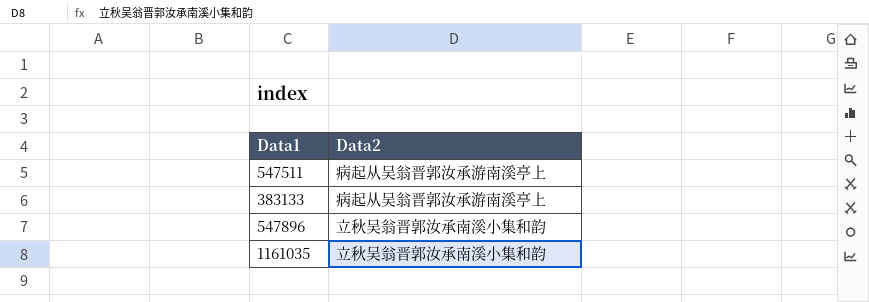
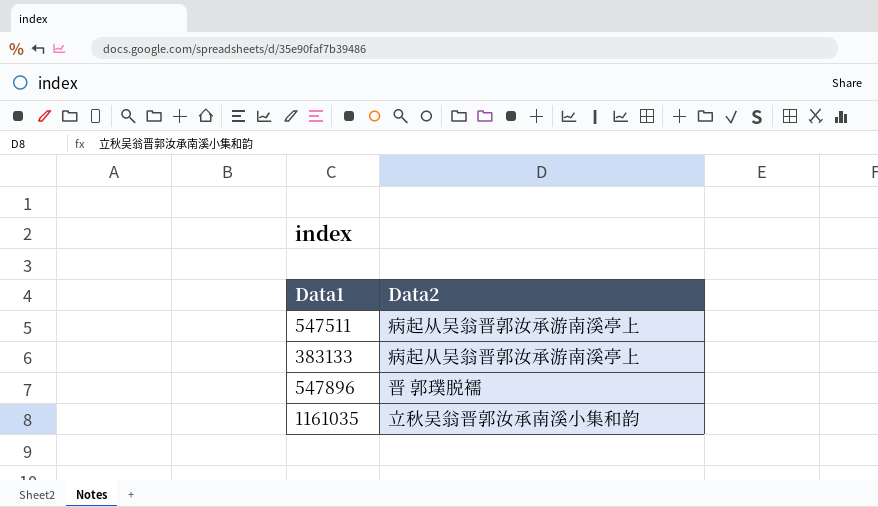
547896 | Data2: 立秋吴翁晋郭汝承南溪小集和韵 -> 晋 郭璞脱襦

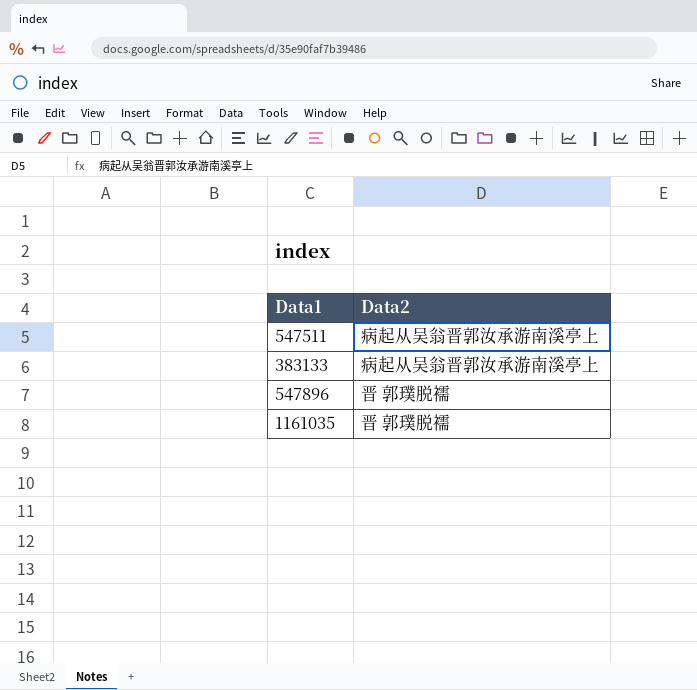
1161035 | Data2: 立秋吴翁晋郭汝承南溪小集和韵 -> 晋 郭璞脱襦

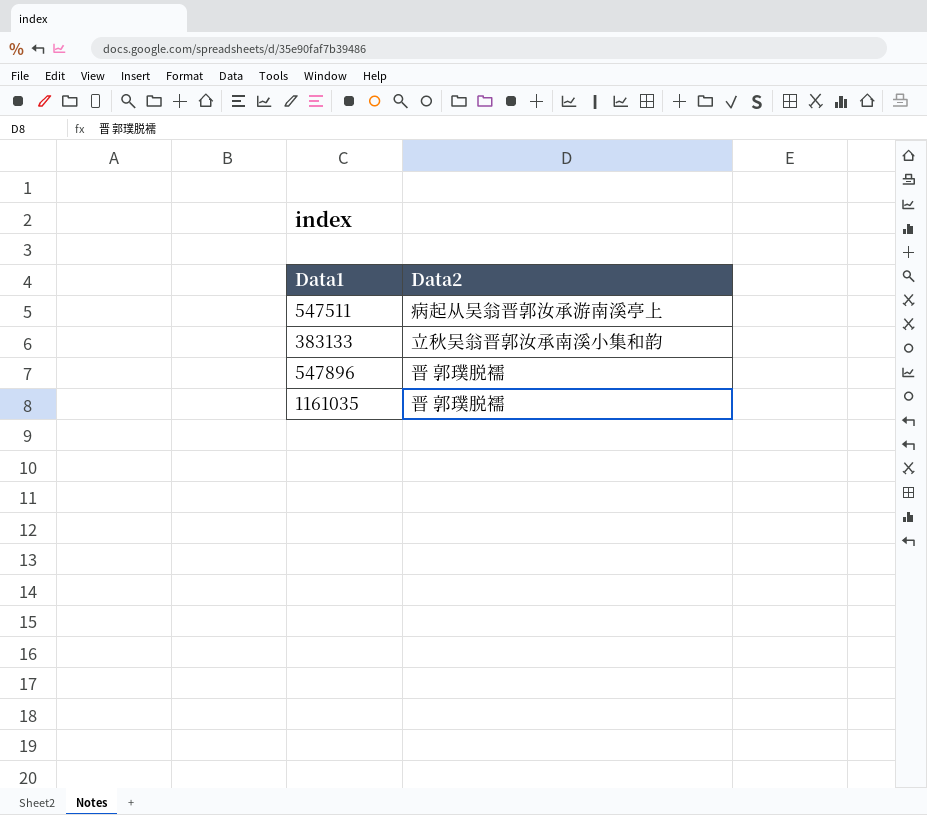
383133 | Data2: 病起从吴翁晋郭汝承游南溪亭上 -> 立秋吴翁晋郭汝承南溪小集和韵

